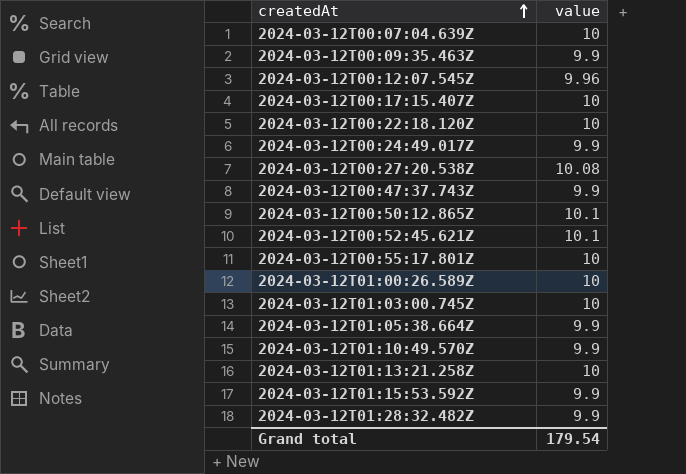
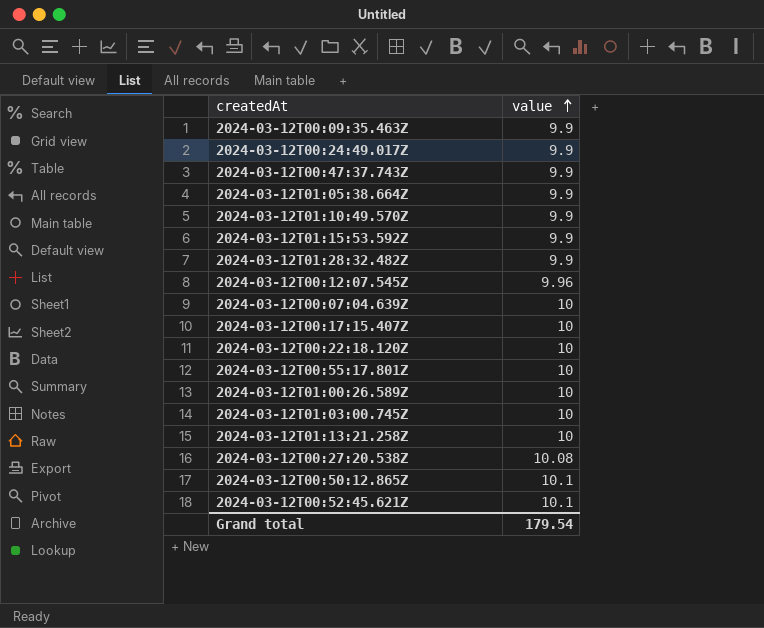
row order: createdAt ascending -> value ascending

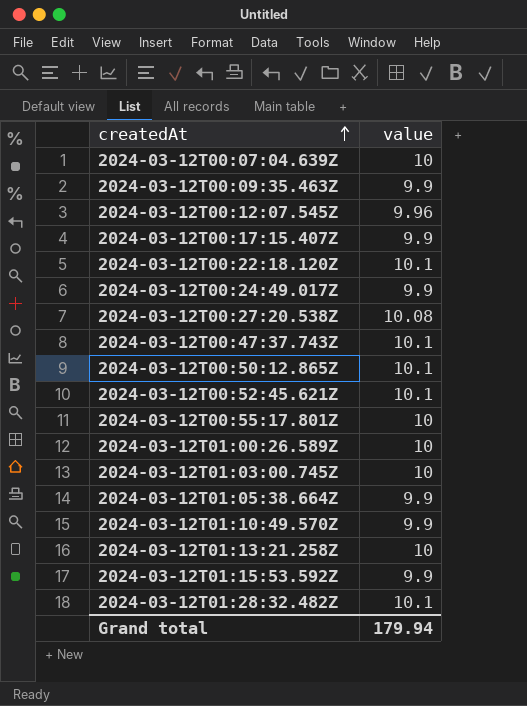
row order: value ascending -> createdAt ascending
2024-03-12T00:17:15.407Z | value: 10 -> 9.9
2024-03-12T00:22:18.120Z | value: 10 -> 10.1
2024-03-12T00:47:37.743Z | value: 9.9 -> 10.1
2024-03-12T01:28:32.482Z | value: 9.9 -> 10.1
Grand total | value: 179.54 -> 179.94

